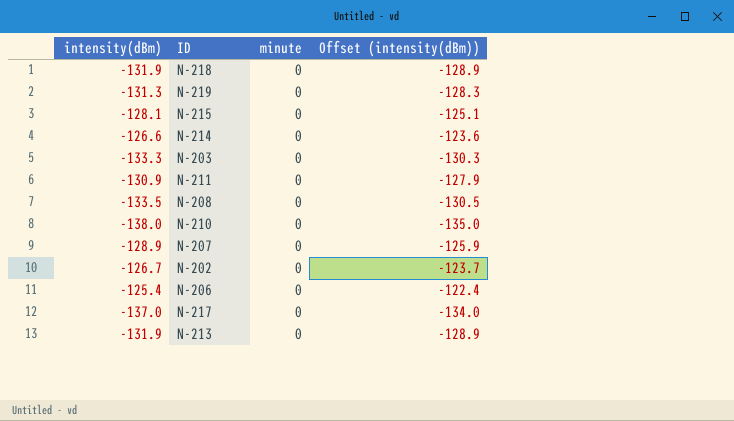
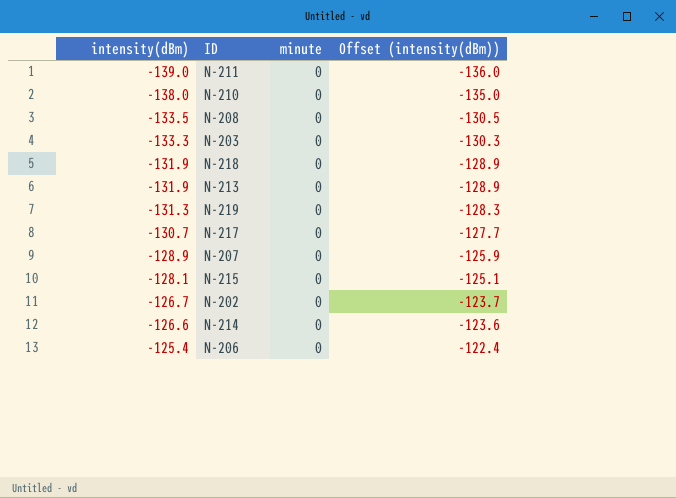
row order: none -> intensity(dBm) ascending
N-211 | intensity(dBm): -130.9 -> -139.0
N-211 | Offset (intensity(dBm)): -127.9 -> -136.0
N-217 | intensity(dBm): -137.0 -> -130.7
N-217 | Offset (intensity(dBm)): -134.0 -> -127.7

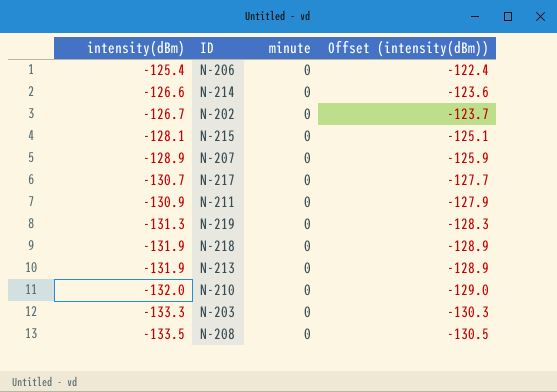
row order: intensity(dBm) ascending -> intensity(dBm) descending
N-211 | intensity(dBm): -139.0 -> -130.9
N-211 | Offset (intensity(dBm)): -136.0 -> -127.9
N-210 | intensity(dBm): -138.0 -> -132.0
N-210 | Offset (intensity(dBm)): -135.0 -> -129.0

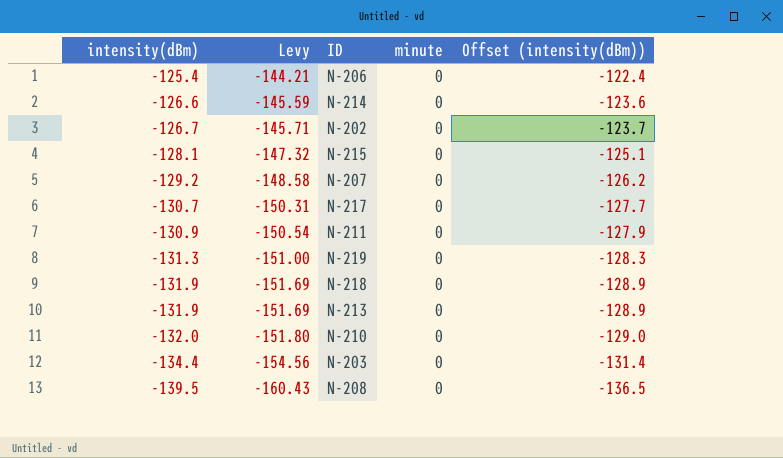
column Levy | formula: none -> [intensity(dBm)] * 1.15
N-207 | intensity(dBm): -128.9 -> -129.2
N-207 | Offset (intensity(dBm)): -125.9 -> -126.2
N-203 | intensity(dBm): -133.3 -> -134.4
N-203 | Offset (intensity(dBm)): -130.3 -> -131.4
N-208 | intensity(dBm): -133.5 -> -139.5
N-208 | Offset (intensity(dBm)): -130.5 -> -136.5

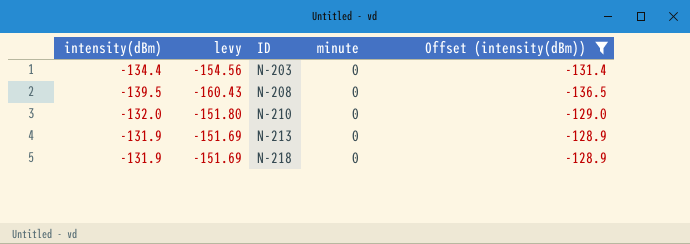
filter: none -> Offset (intensity(dBm)) <= -128.9
row order: intensity(dBm) descending -> ID ascending
column name: Levy -> levy

